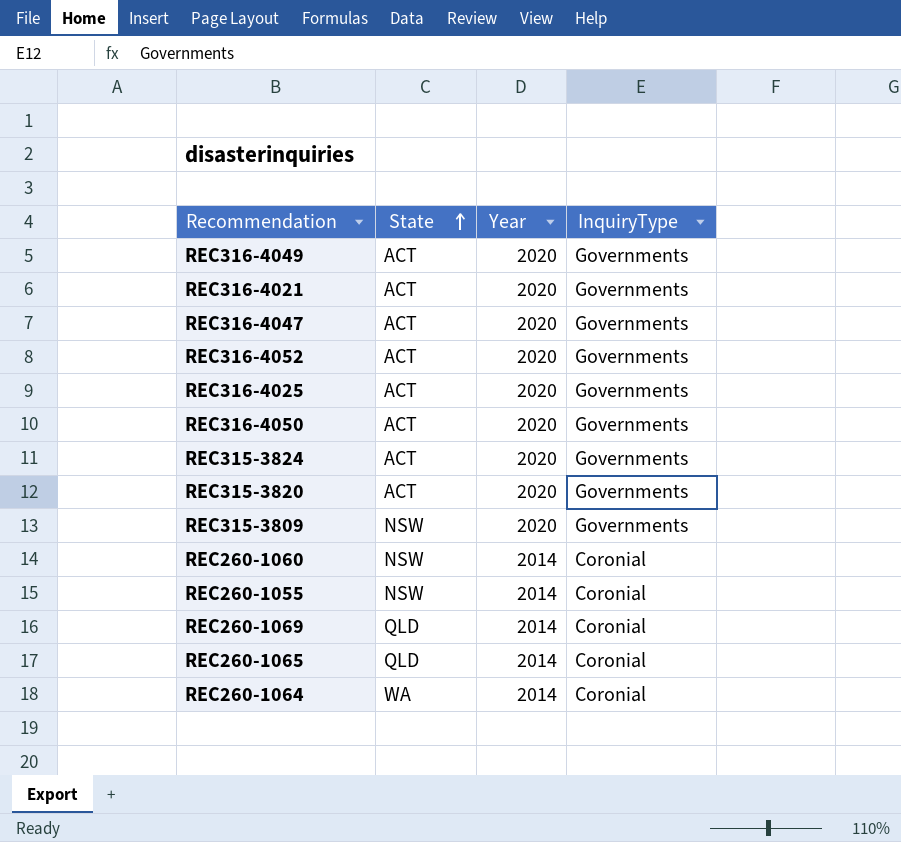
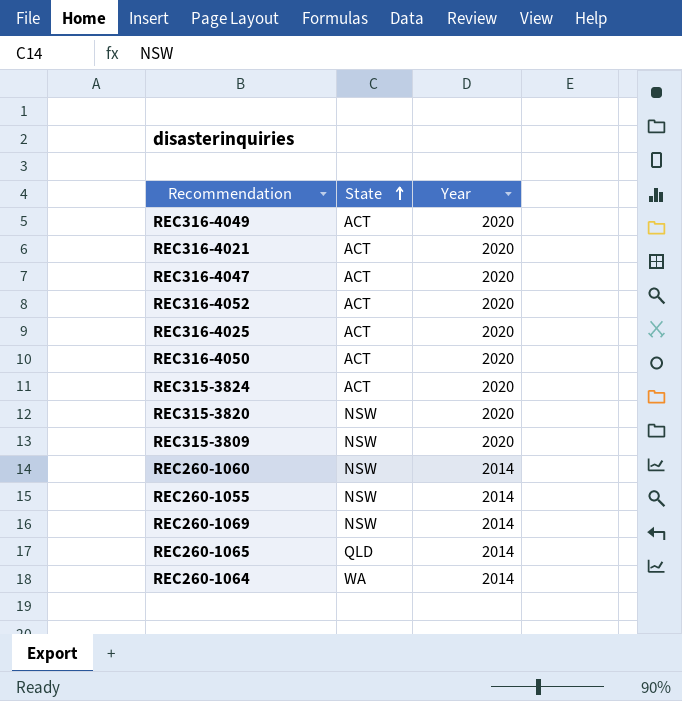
column InquiryType | position: 4 -> none
REC315-3820 | State: ACT -> NSW
REC260-1069 | State: QLD -> NSW

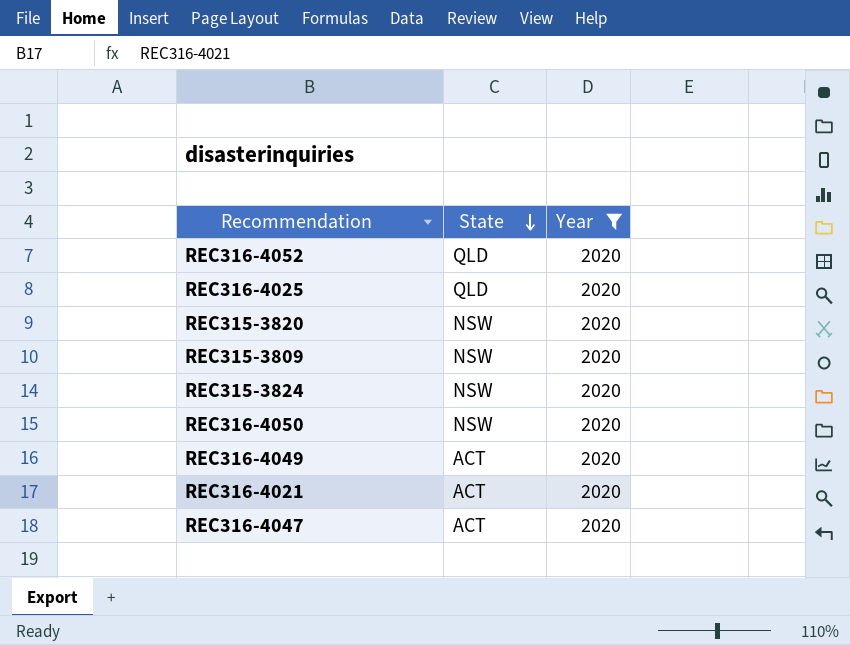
filter: none -> Year = 2020
row order: State ascending -> State descending
REC316-4052 | State: ACT -> QLD
REC316-4025 | State: ACT -> QLD
REC315-3824 | State: ACT -> NSW
REC316-4050 | State: ACT -> NSW

